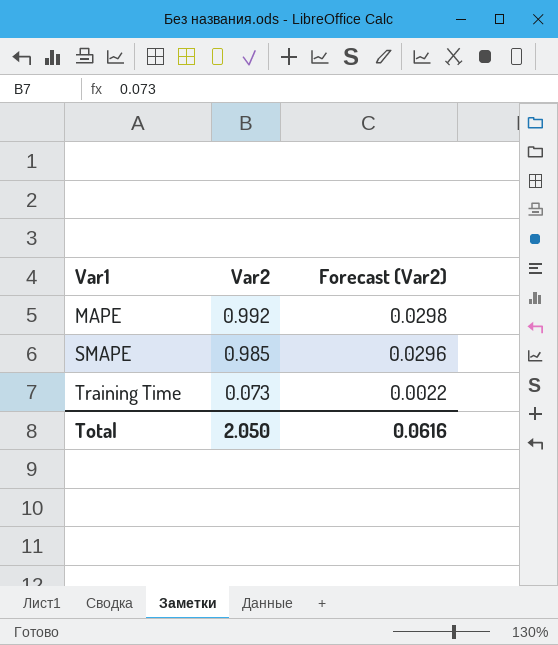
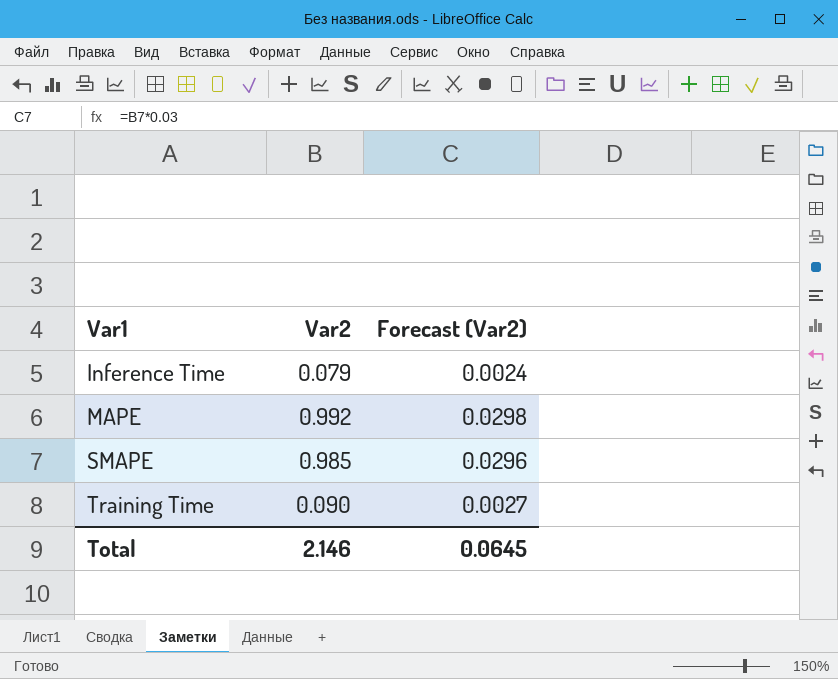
row Inference Time: none -> 0.079 | 0.0024
Training Time | Var2: 0.073 -> 0.090
Training Time | Forecast (Var2): 0.0022 -> 0.0027
Total | Var2: 2.050 -> 2.146
Total | Forecast (Var2): 0.0616 -> 0.0645

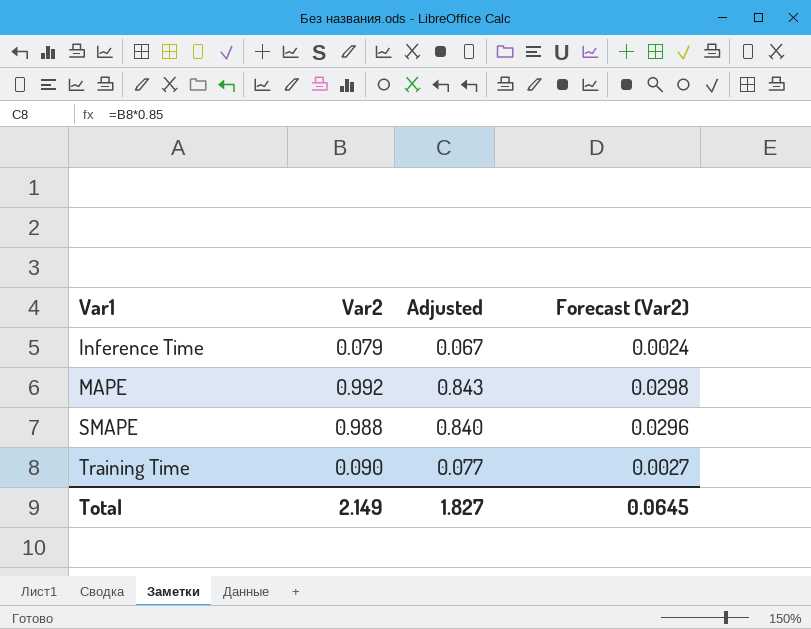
column Adjusted | formula: none -> [Var2] * 0.85
SMAPE | Var2: 0.985 -> 0.988
Total | Var2: 2.146 -> 2.149

